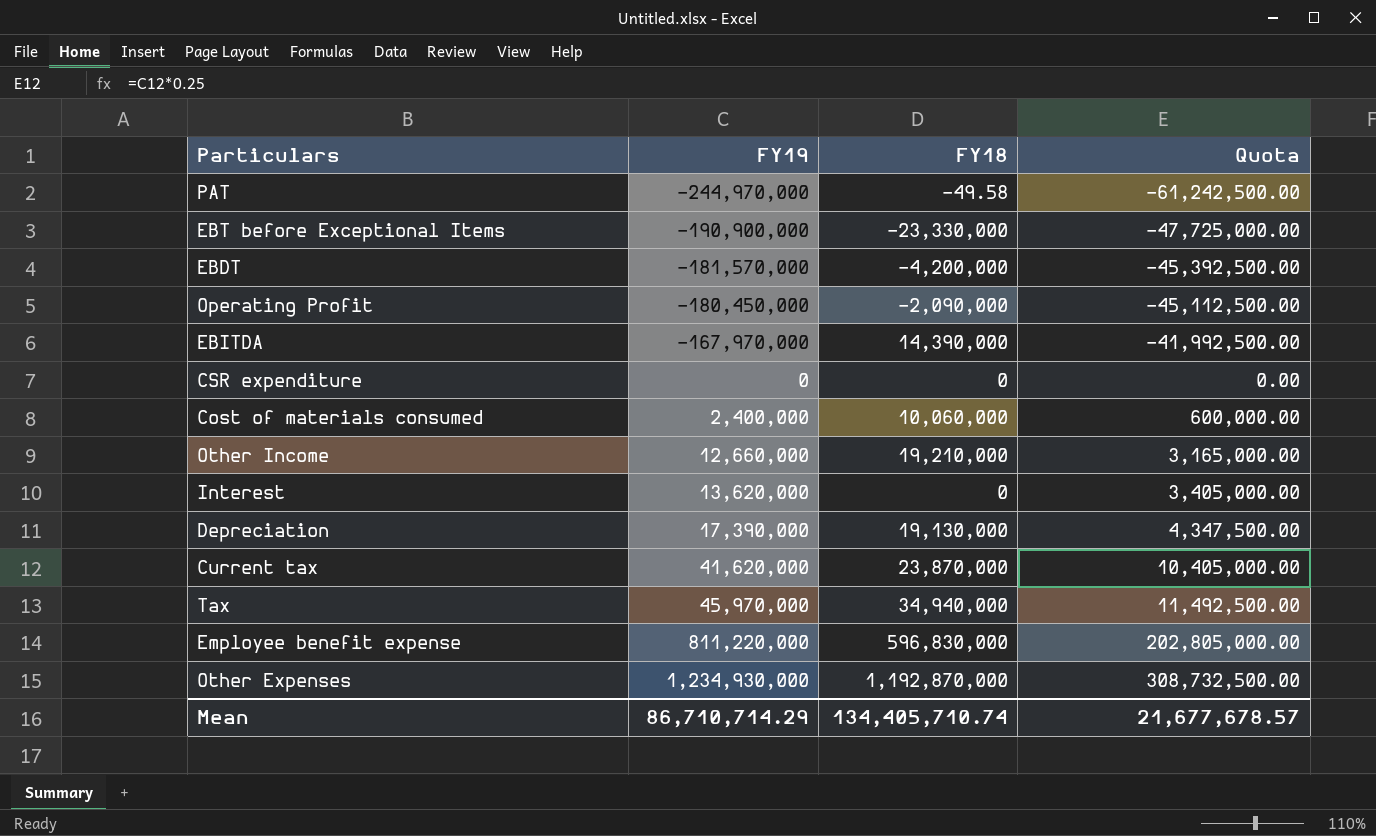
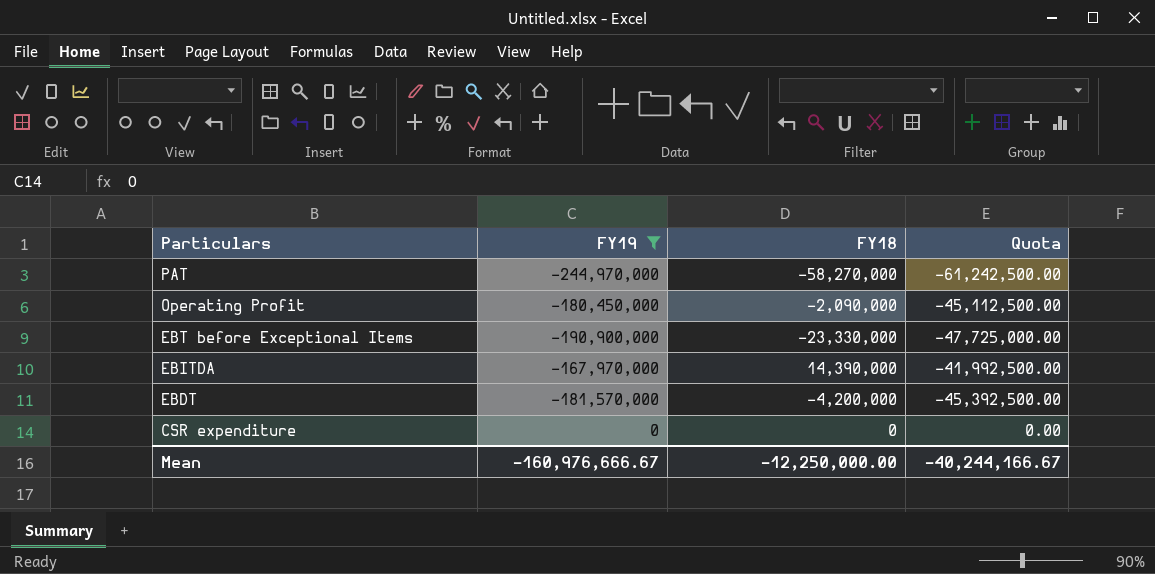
filter: none -> FY19 <= 0
row order: FY19 ascending -> Particulars descending
PAT | FY18: -49.58 -> -58,270,000
Mean | FY19: 86,710,714.29 -> -160,976,666.67
Mean | FY18: 134,405,710.74 -> -12,250,000.00
Mean | Quota: 21,677,678.57 -> -40,244,166.67

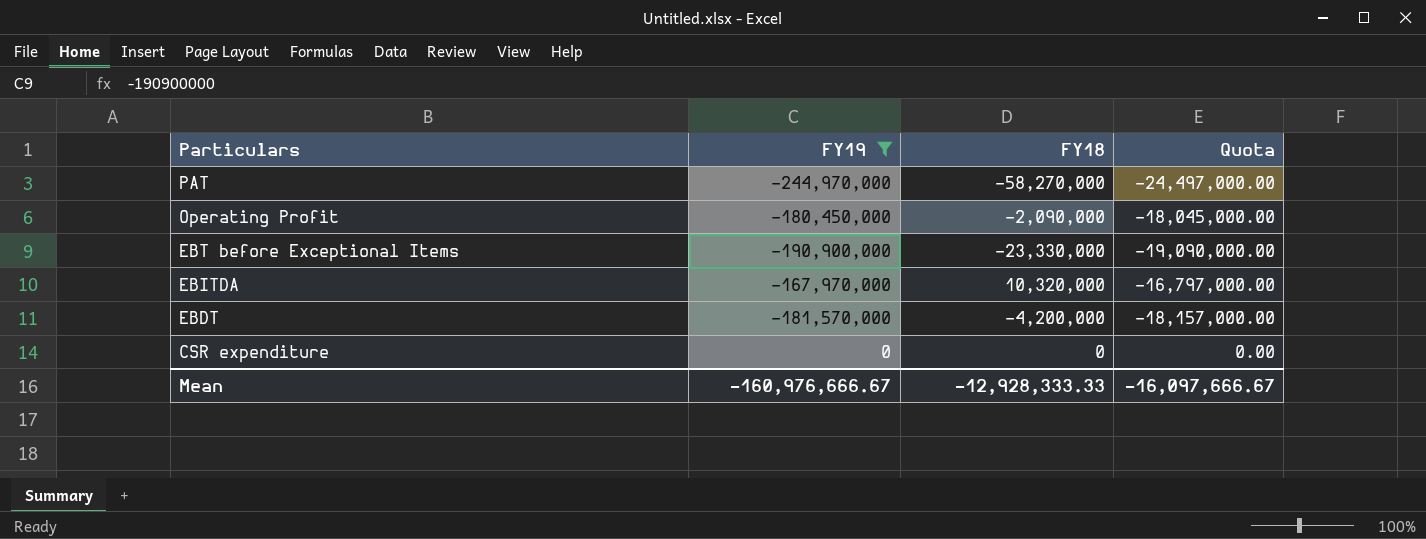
column Quota | formula: [FY19] * 0.25 -> [FY19] * 0.1
EBITDA | FY18: 14,390,000 -> 10,320,000
Mean | FY18: -12,250,000.00 -> -12,928,333.33
Mean | Quota: -40,244,166.67 -> -16,097,666.67

